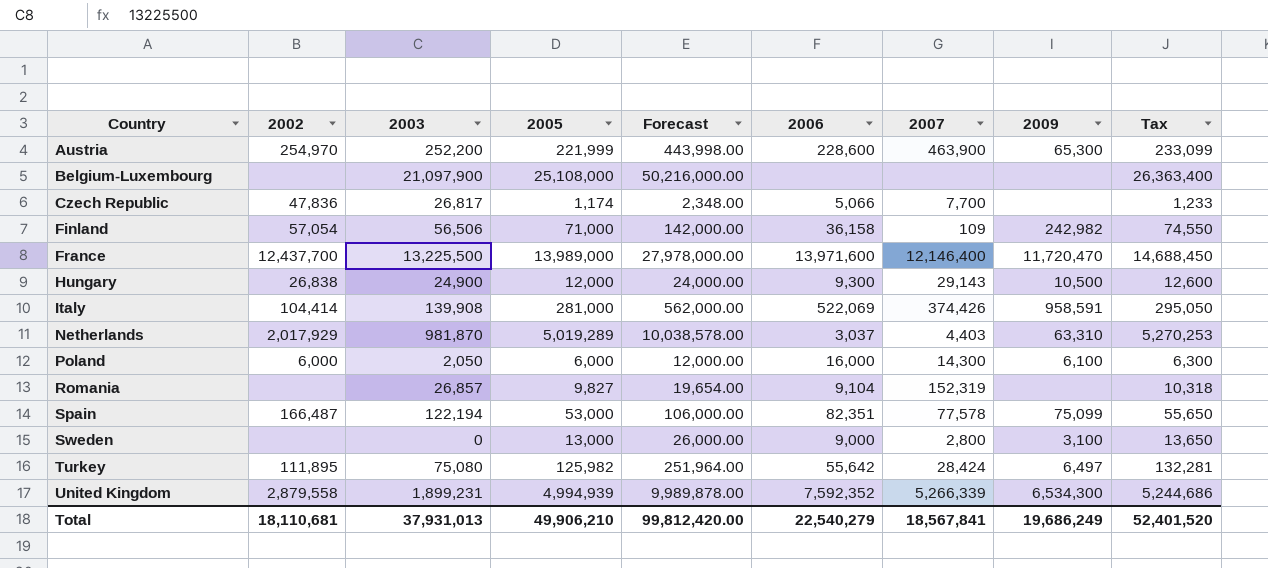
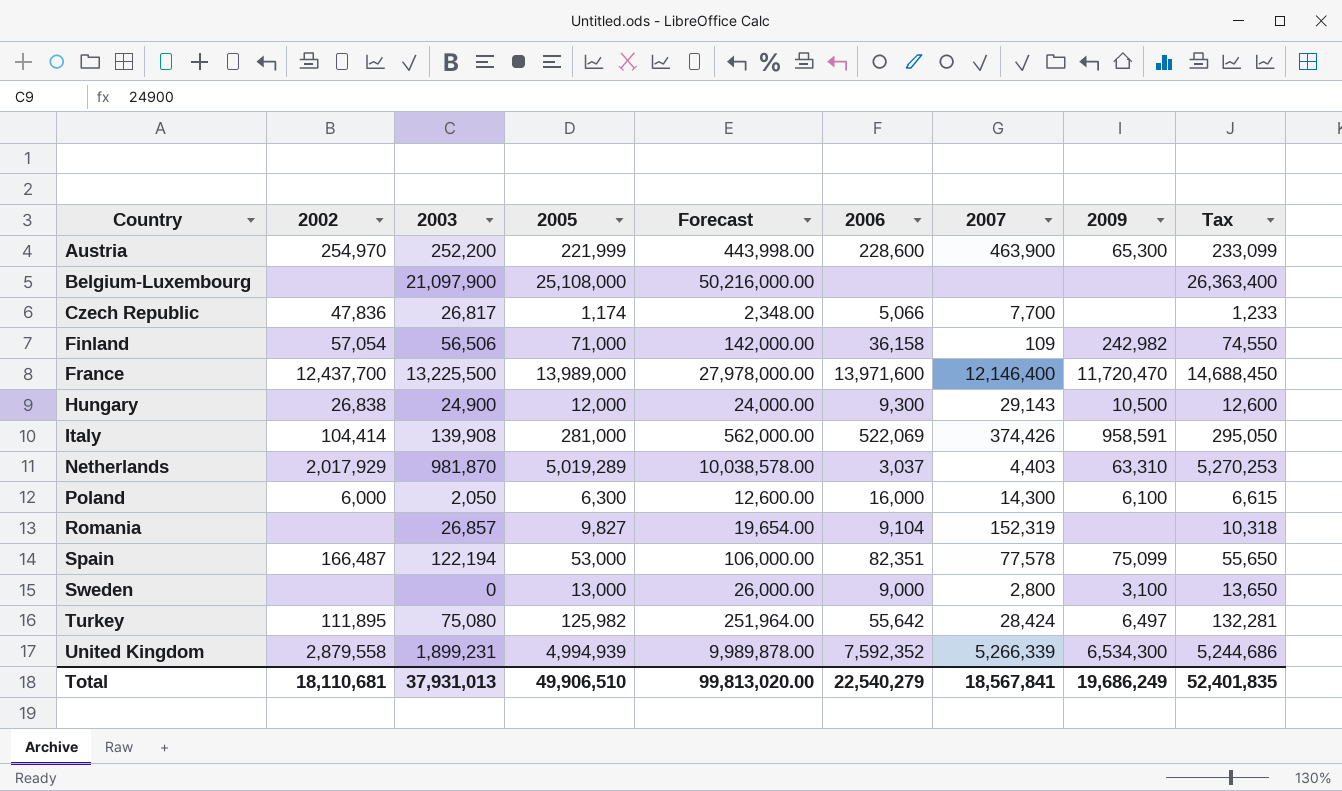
Poland | 2005: 6,000 -> 6,300
Poland | Forecast: 12,000.00 -> 12,600.00
Poland | Tax: 6,300 -> 6,615
Total | 2005: 49,906,210 -> 49,906,510
Total | Forecast: 99,812,420.00 -> 99,813,020.00
Total | Tax: 52,401,520 -> 52,401,835

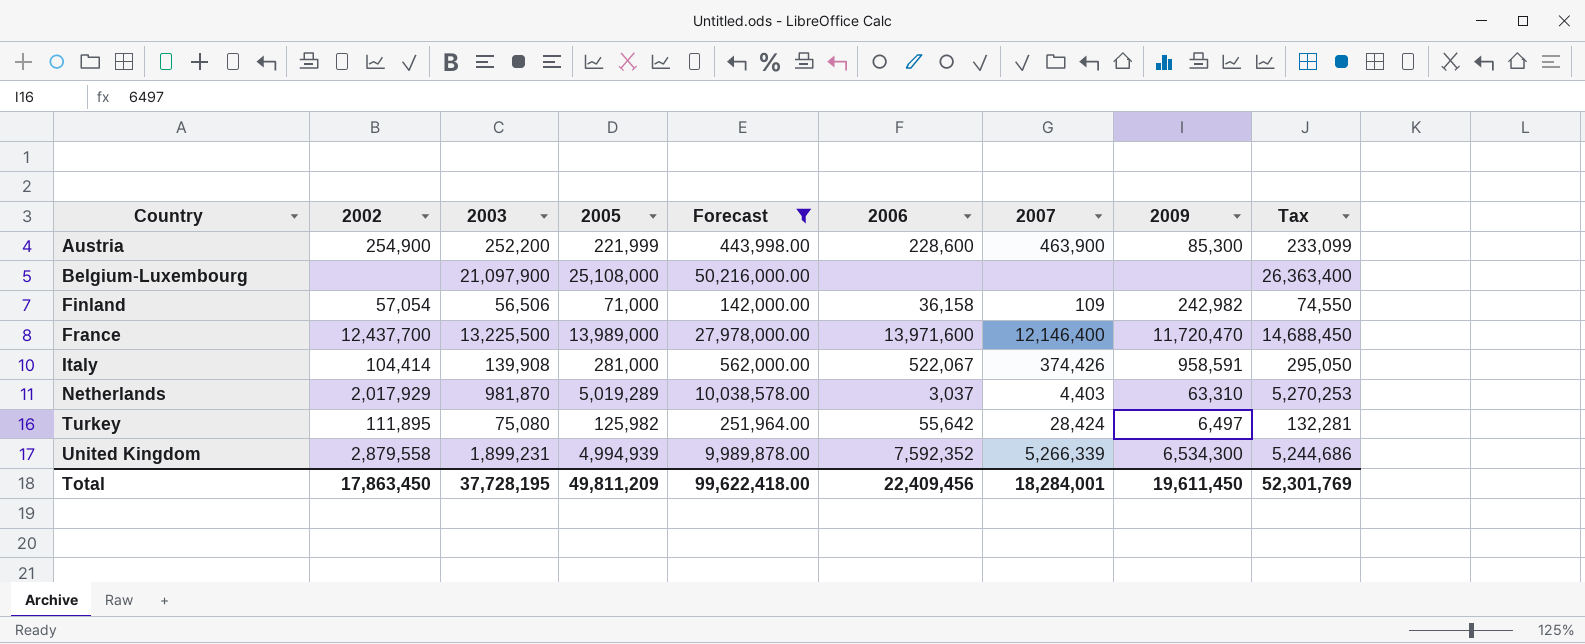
filter: none -> Forecast >= 142,000.00
Austria | 2002: 254,970 -> 254,900
Austria | 2009: 65,300 -> 85,300
Italy | 2006: 522,069 -> 522,067
Total | 2002: 18,110,681 -> 17,863,450
Total | 2003: 37,931,013 -> 37,728,195
Total | 2005: 49,906,510 -> 49,811,209
Total | Forecast: 99,813,020.00 -> 99,622,418.00
Total | 2006: 22,540,279 -> 22,409,456
Total | 2007: 18,567,841 -> 18,284,001
Total | 2009: 19,686,249 -> 19,611,450
Total | Tax: 52,401,835 -> 52,301,769

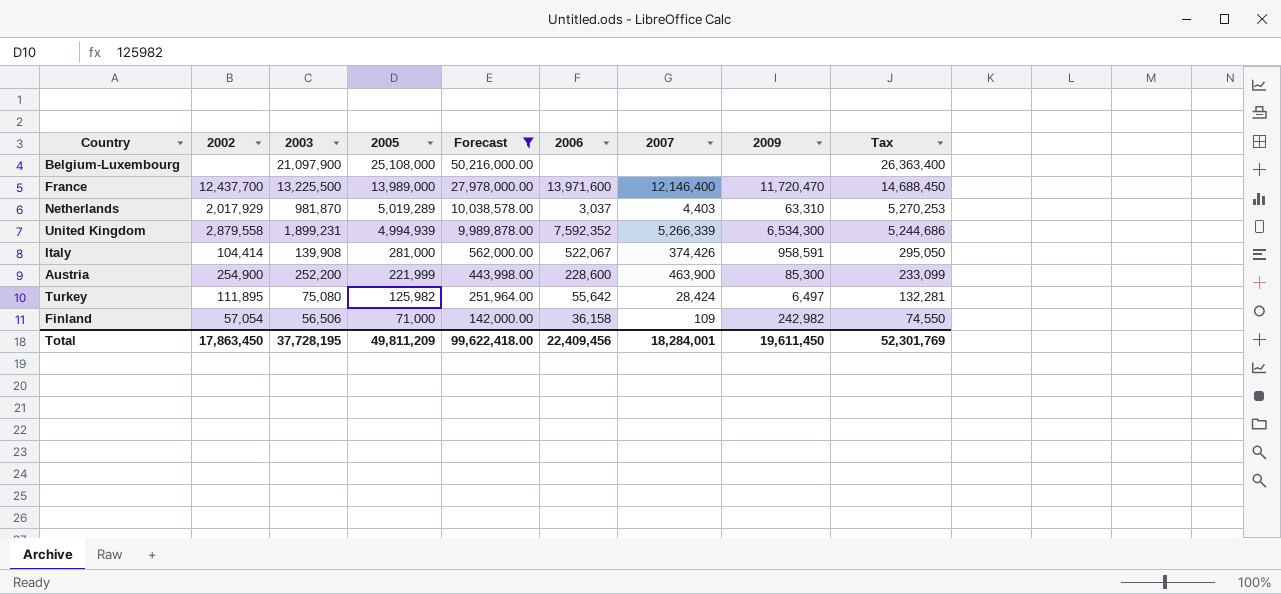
row order: Country ascending -> 2005 descending

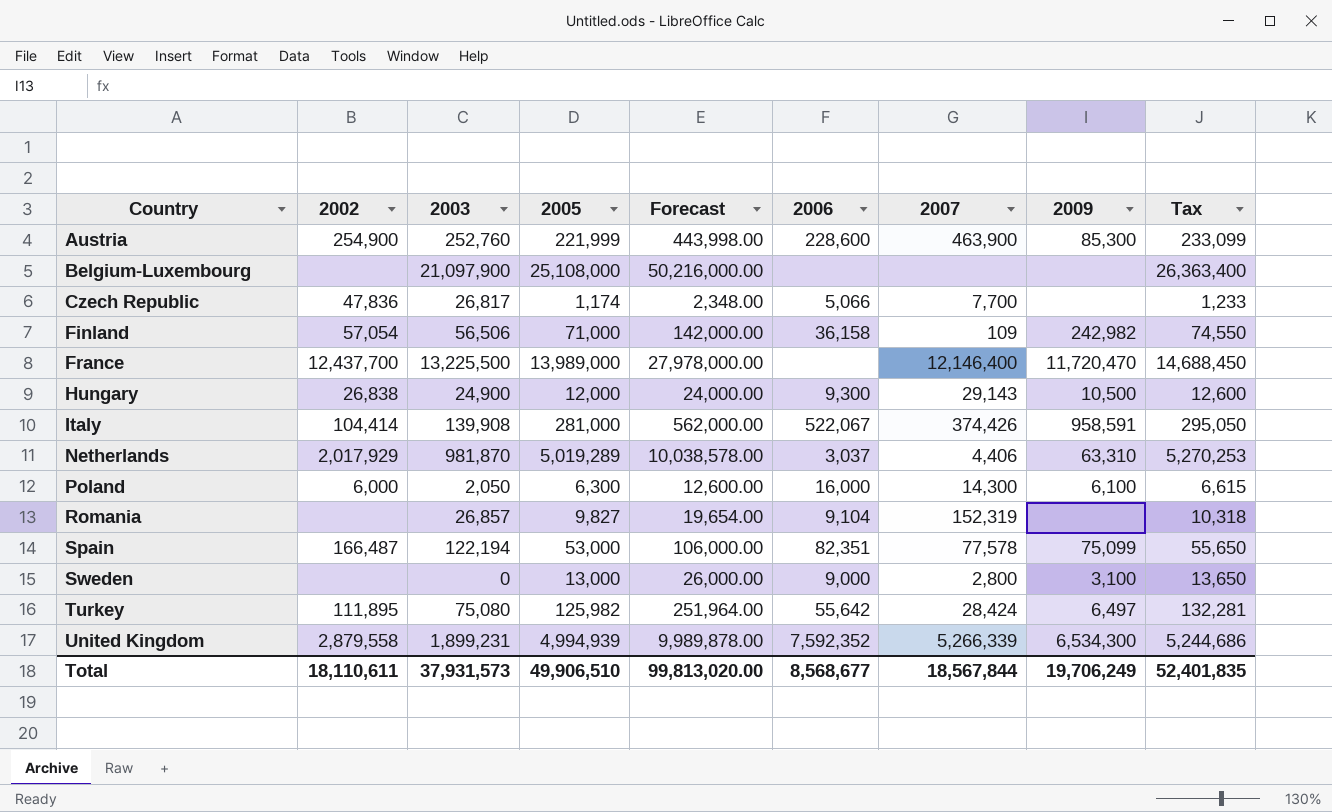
filter: Forecast >= 142,000.00 -> none
row order: 2005 descending -> Country ascending
Austria | 2003: 252,200 -> 252,760
France | 2006: 13,971,600 -> none
Netherlands | 2007: 4,403 -> 4,406
Total | 2002: 17,863,450 -> 18,110,611
Total | 2003: 37,728,195 -> 37,931,573
Total | 2005: 49,811,209 -> 49,906,510
Total | Forecast: 99,622,418.00 -> 99,813,020.00
Total | 2006: 22,409,456 -> 8,568,677
Total | 2007: 18,284,001 -> 18,567,844
Total | 2009: 19,611,450 -> 19,706,249
Total | Tax: 52,301,769 -> 52,401,835

